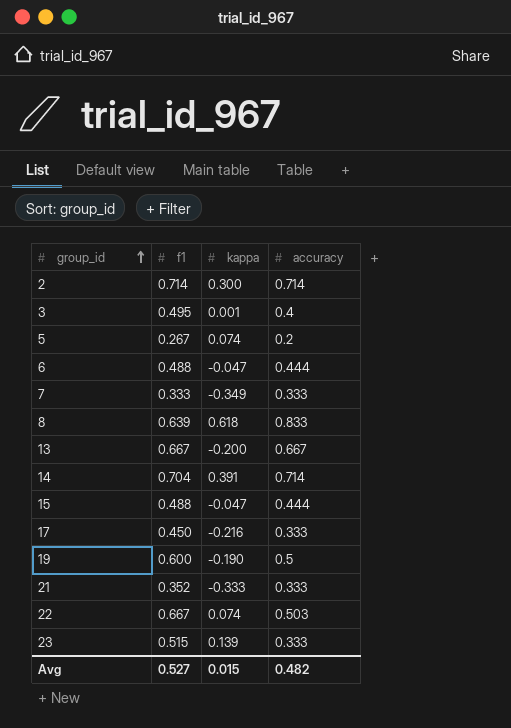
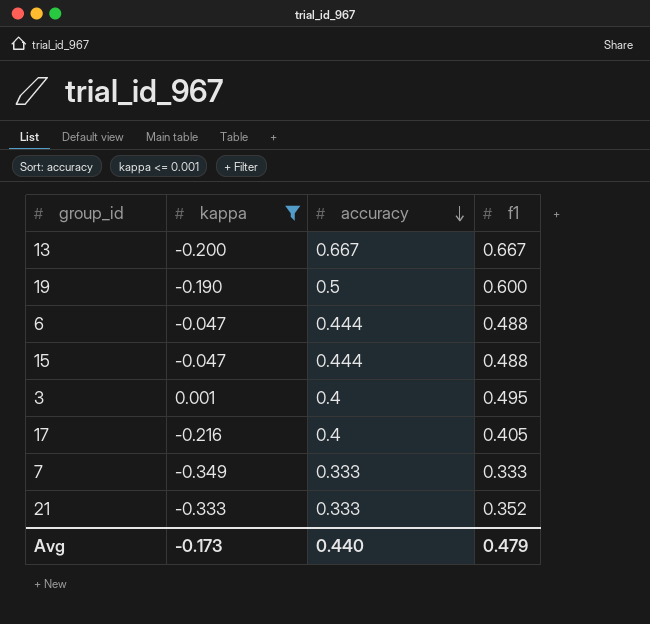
filter: none -> kappa <= 0.001
row order: group_id ascending -> accuracy descending
column f1 | position: 2 -> 4
17 | accuracy: 0.333 -> 0.4
17 | f1: 0.450 -> 0.405
Avg | kappa: 0.015 -> -0.173
Avg | accuracy: 0.482 -> 0.440
Avg | f1: 0.527 -> 0.479

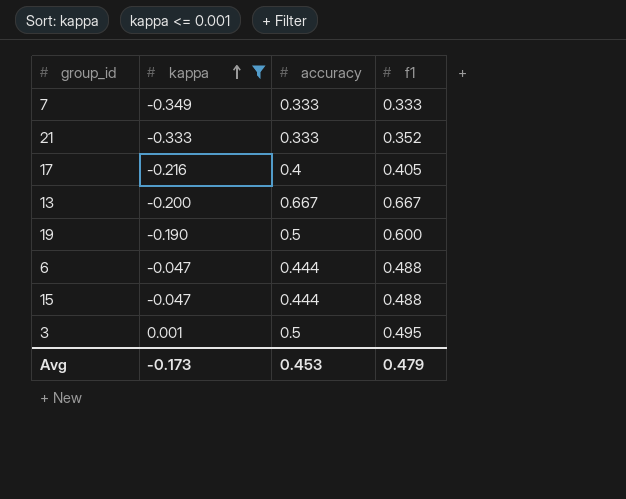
row order: accuracy descending -> kappa ascending
3 | accuracy: 0.4 -> 0.5
Avg | accuracy: 0.440 -> 0.453

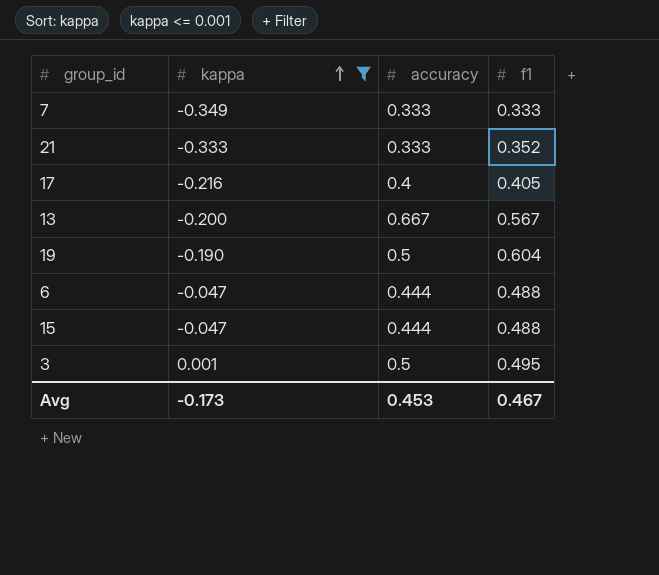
13 | f1: 0.667 -> 0.567
19 | f1: 0.600 -> 0.604
Avg | f1: 0.479 -> 0.467

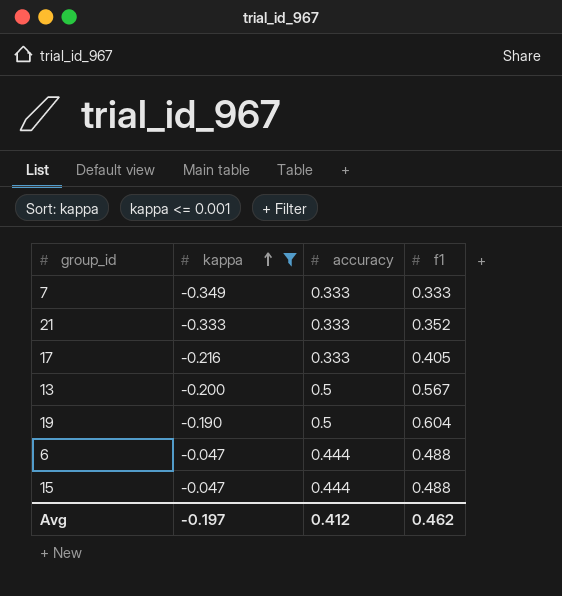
row 3: 0.001 | 0.5 | 0.495 -> none
17 | accuracy: 0.4 -> 0.333
13 | accuracy: 0.667 -> 0.5
Avg | kappa: -0.173 -> -0.197
Avg | accuracy: 0.453 -> 0.412
Avg | f1: 0.467 -> 0.462

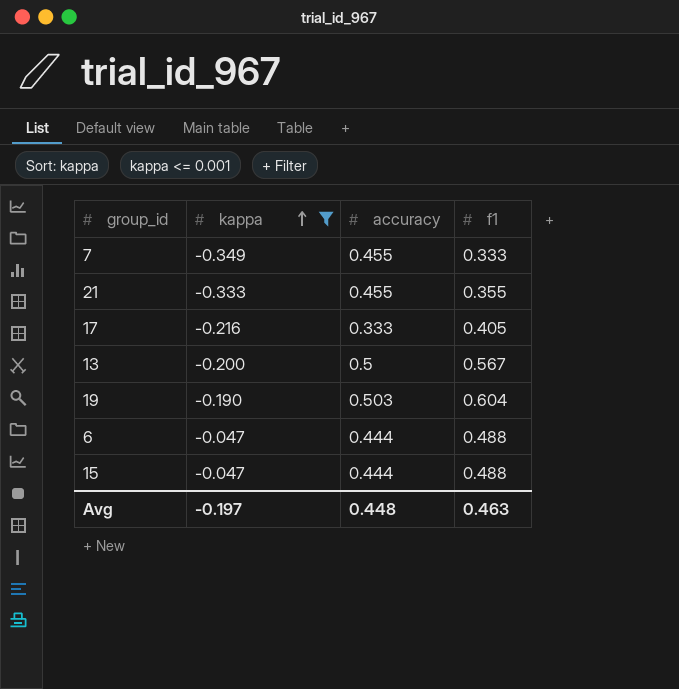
7 | accuracy: 0.333 -> 0.455
21 | accuracy: 0.333 -> 0.455
21 | f1: 0.352 -> 0.355
19 | accuracy: 0.5 -> 0.503
Avg | accuracy: 0.412 -> 0.448
Avg | f1: 0.462 -> 0.463

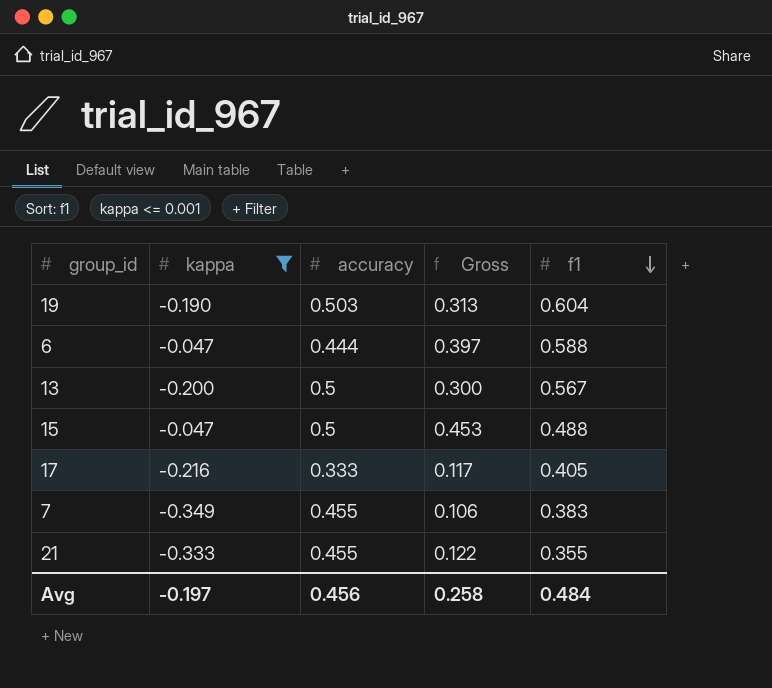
row order: kappa ascending -> f1 descending
column Gross | formula: none -> [kappa] + [accuracy]
6 | f1: 0.488 -> 0.588
15 | accuracy: 0.444 -> 0.5
7 | f1: 0.333 -> 0.383
Avg | accuracy: 0.448 -> 0.456
Avg | f1: 0.463 -> 0.484

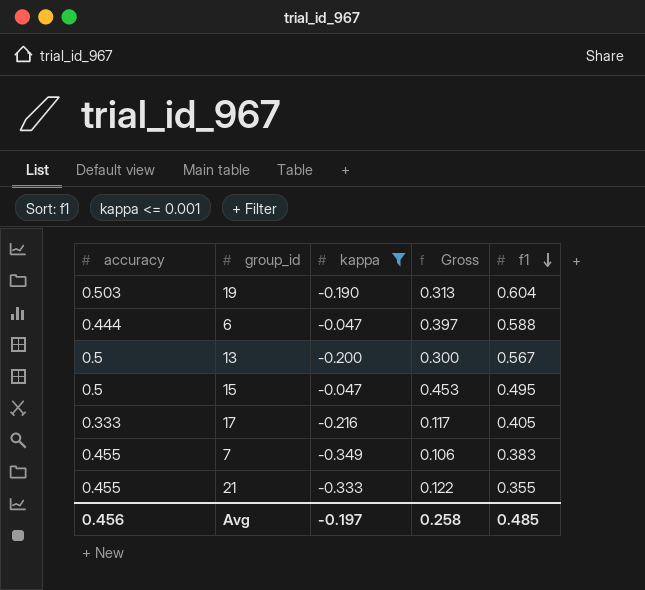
column accuracy | position: 3 -> 1
15 | f1: 0.488 -> 0.495
Avg | f1: 0.484 -> 0.485

